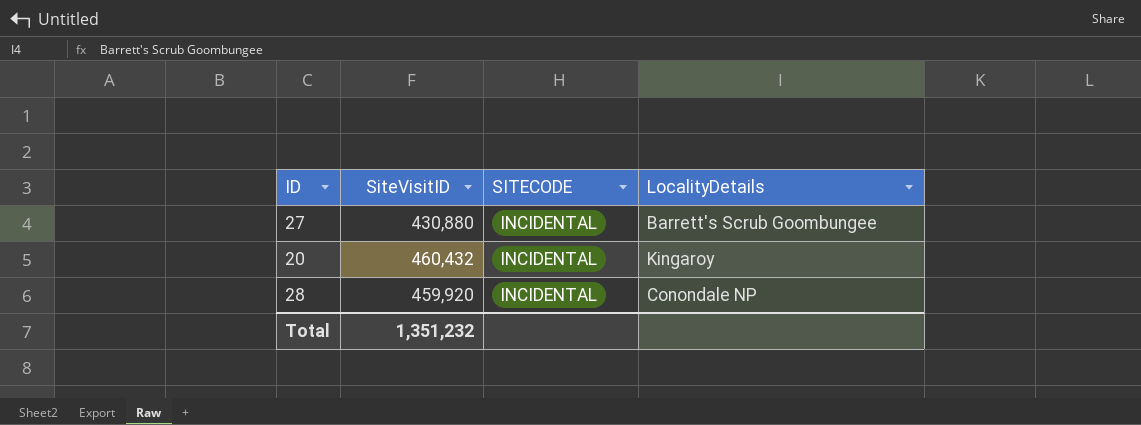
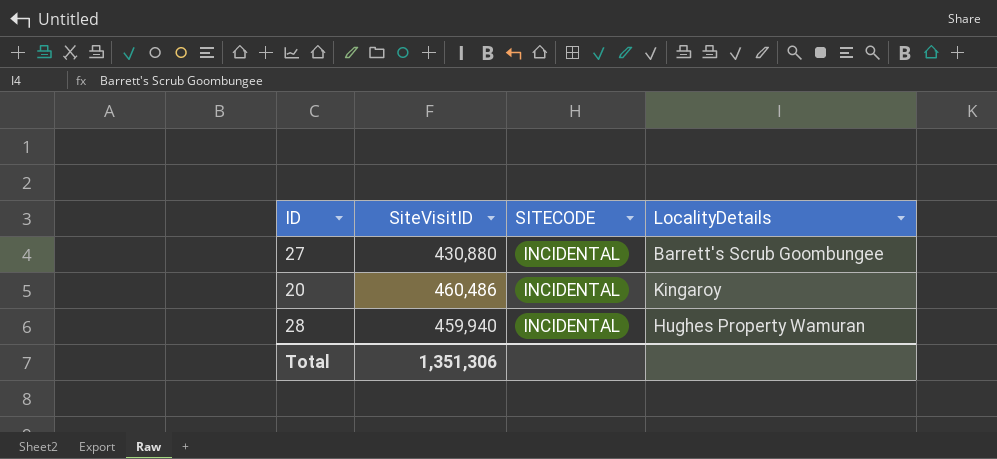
20 | SiteVisitID: 460,432 -> 460,486
28 | SiteVisitID: 459,920 -> 459,940
28 | LocalityDetails: Conondale NP -> Hughes Property Wamuran
Total | SiteVisitID: 1,351,232 -> 1,351,306

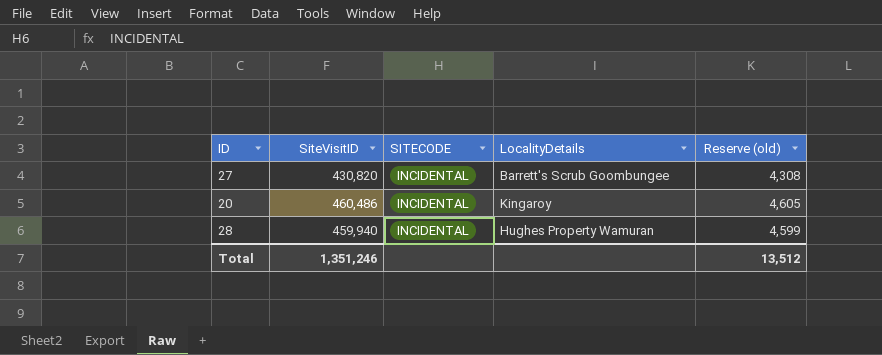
column Reserve (old) | formula: none -> [SiteVisitID] * 0.01
27 | SiteVisitID: 430,880 -> 430,820
Total | SiteVisitID: 1,351,306 -> 1,351,246

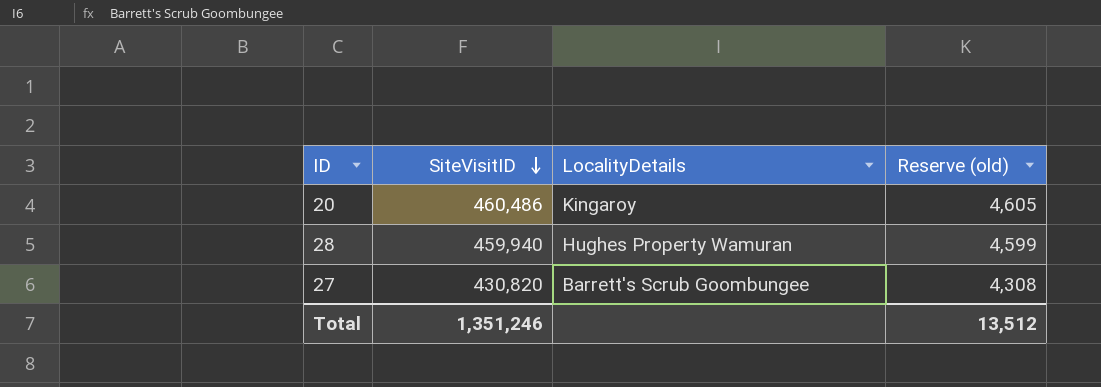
row order: none -> SiteVisitID descending
column SITECODE | position: 3 -> none

